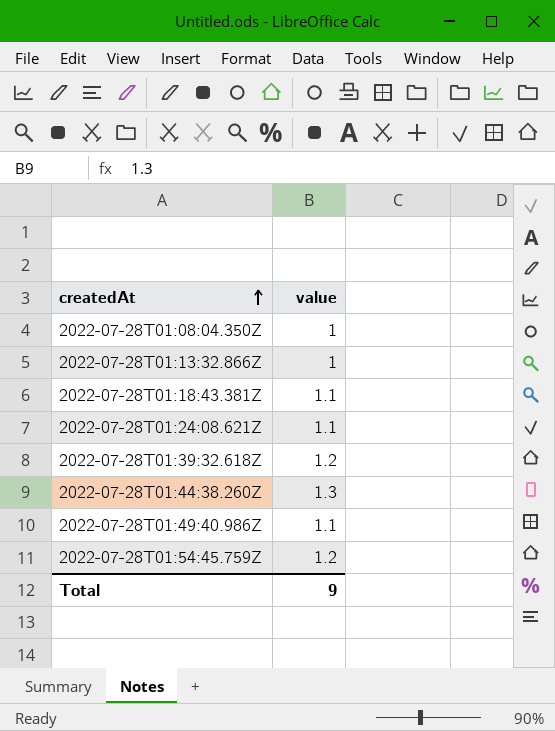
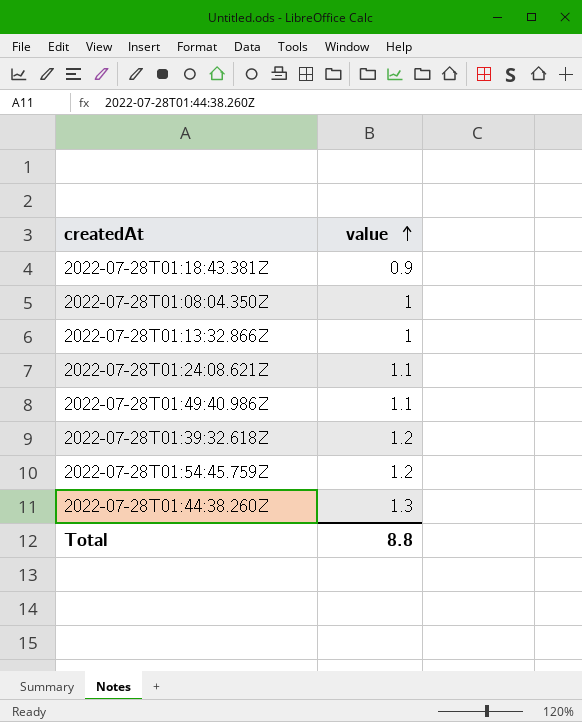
row order: createdAt ascending -> value ascending
2022-07-28T01:18:43.381Z | value: 1.1 -> 0.9
Total | value: 9 -> 8.8

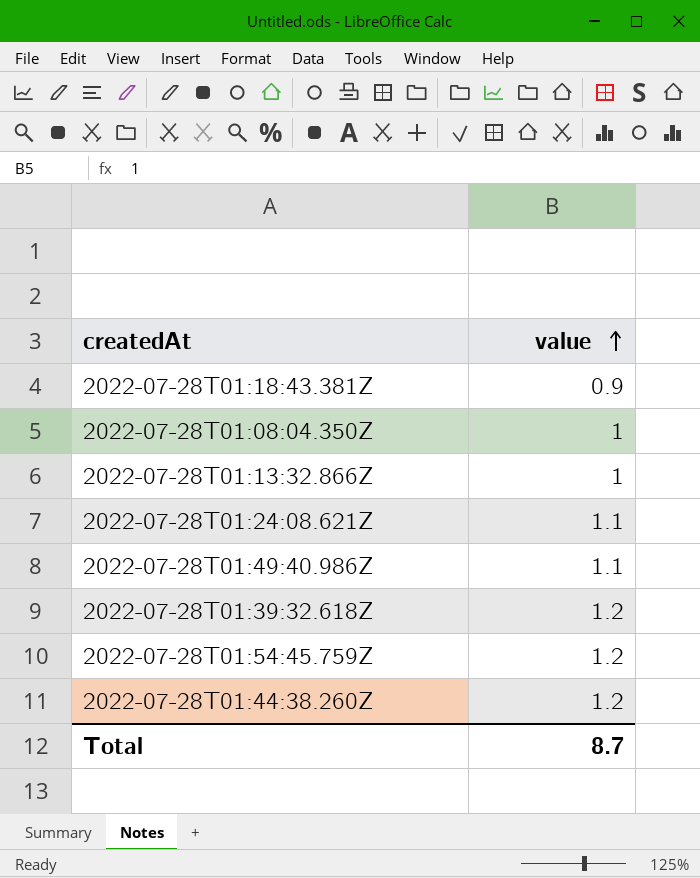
2022-07-28T01:44:38.260Z | value: 1.3 -> 1.2
Total | value: 8.8 -> 8.7

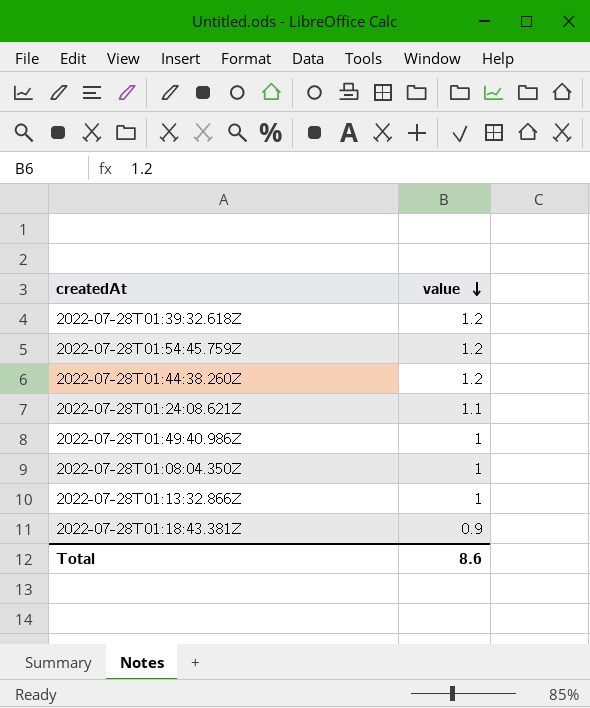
row order: value ascending -> value descending
2022-07-28T01:49:40.986Z | value: 1.1 -> 1
Total | value: 8.7 -> 8.6

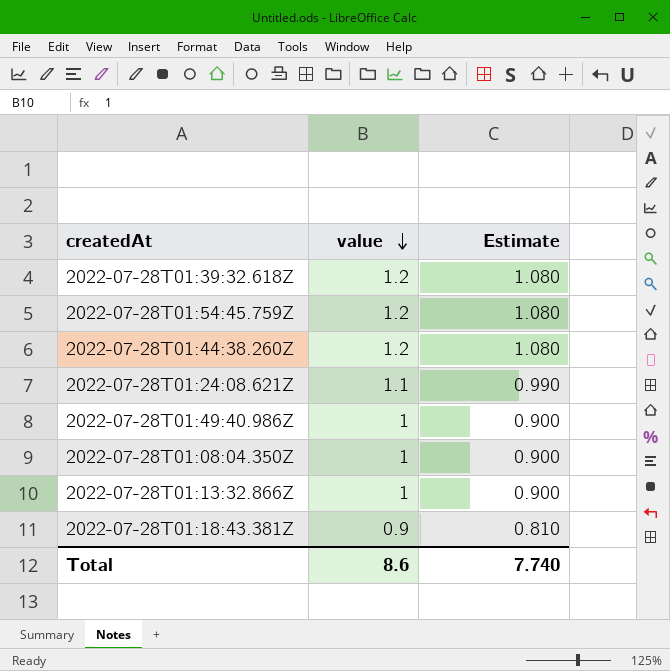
column Estimate | formula: none -> [value] * 0.9

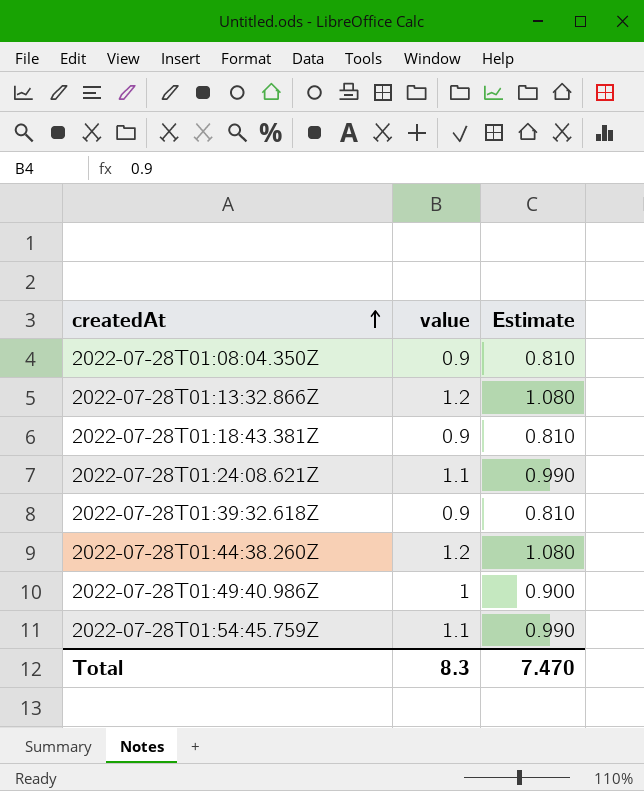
row order: value descending -> createdAt ascending
2022-07-28T01:08:04.350Z | value: 1 -> 0.9
2022-07-28T01:08:04.350Z | Estimate: 0.900 -> 0.810
2022-07-28T01:13:32.866Z | value: 1 -> 1.2
2022-07-28T01:13:32.866Z | Estimate: 0.900 -> 1.080
2022-07-28T01:39:32.618Z | value: 1.2 -> 0.9
2022-07-28T01:39:32.618Z | Estimate: 1.080 -> 0.810
2022-07-28T01:54:45.759Z | value: 1.2 -> 1.1
2022-07-28T01:54:45.759Z | Estimate: 1.080 -> 0.990
Total | value: 8.6 -> 8.3
Total | Estimate: 7.740 -> 7.470

